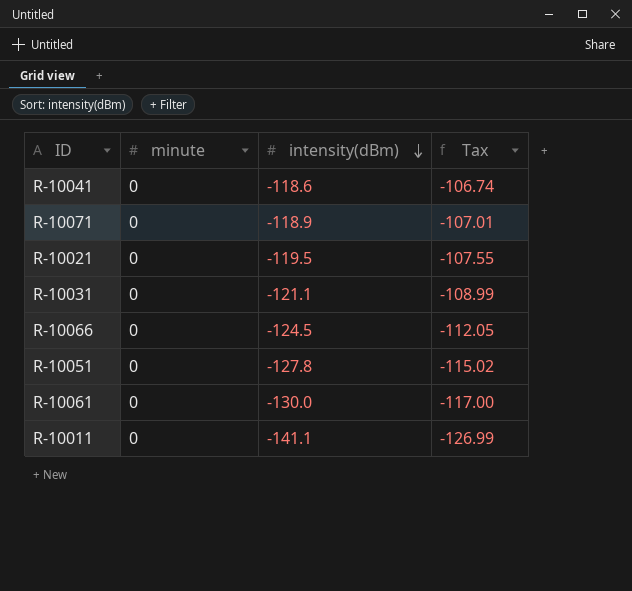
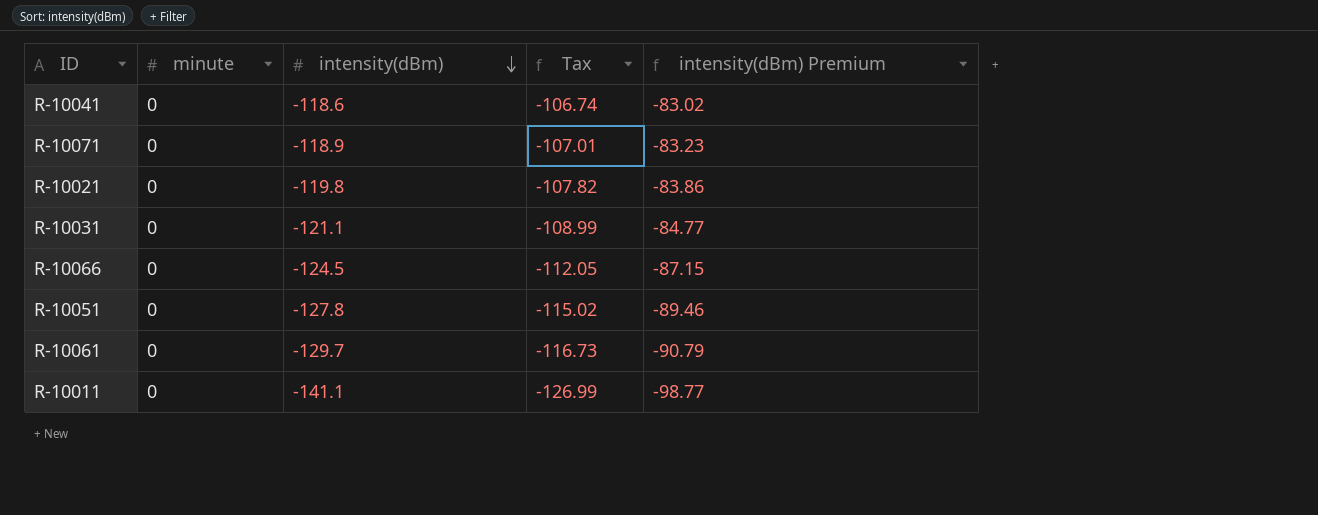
column intensity(dBm) Premium | formula: none -> [intensity(dBm)] * 0.7
R-10021 | intensity(dBm): -119.5 -> -119.8
R-10021 | Tax: -107.55 -> -107.82
R-10061 | intensity(dBm): -130.0 -> -129.7
R-10061 | Tax: -117.00 -> -116.73

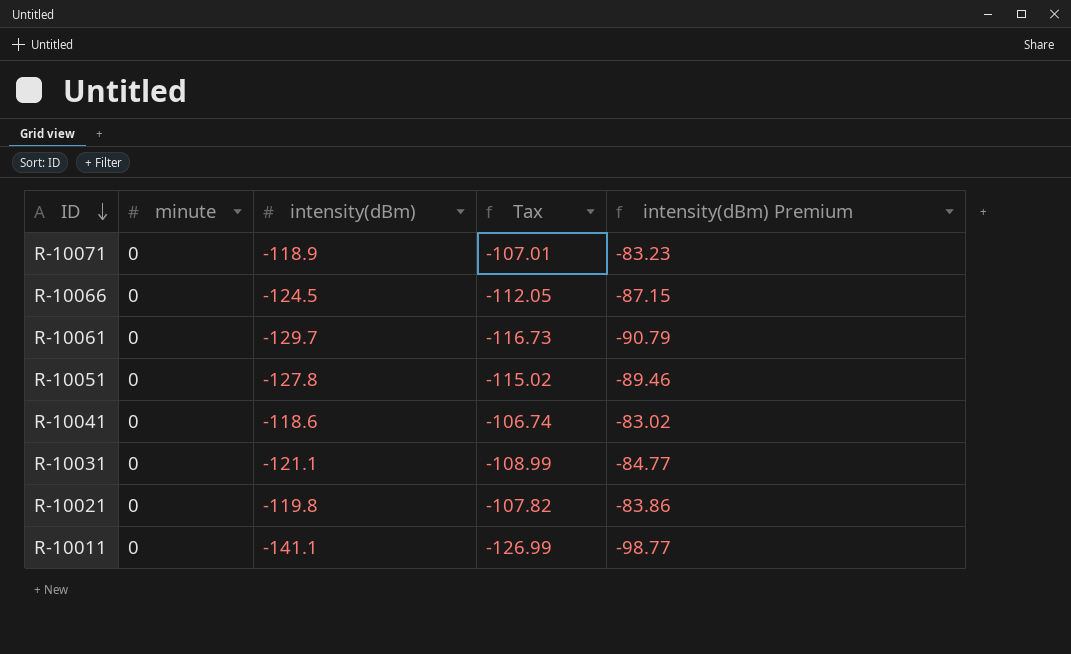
row order: intensity(dBm) descending -> ID descending

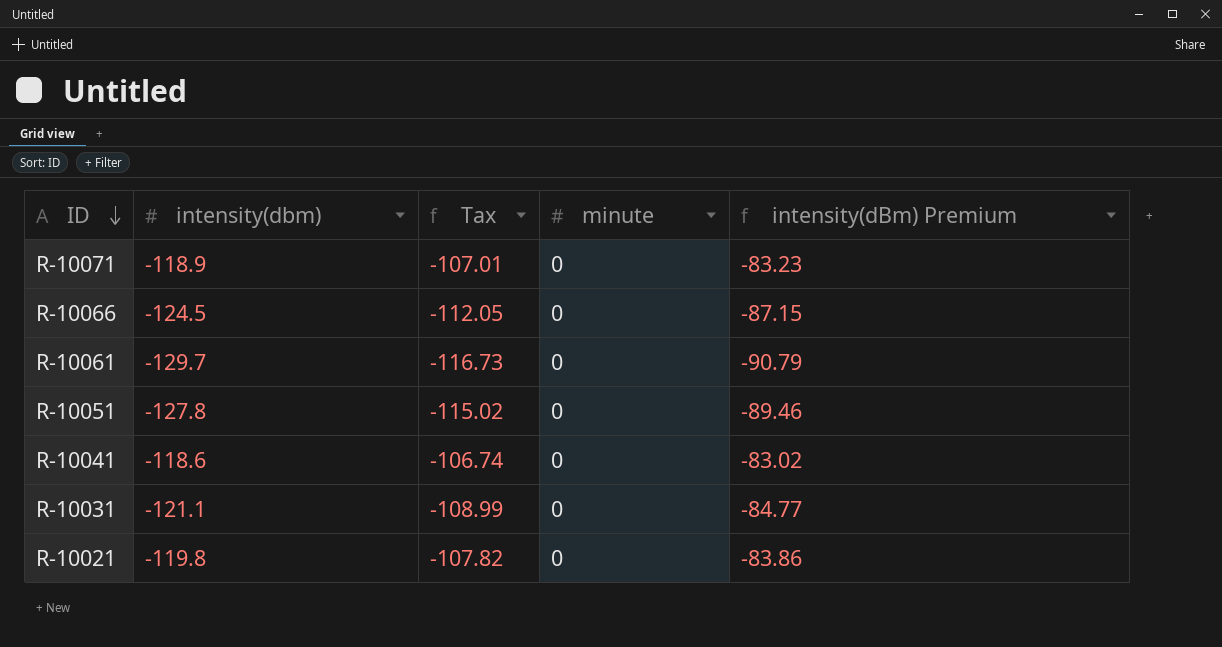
column name: intensity(dBm) -> intensity(dbm)
column minute | position: 2 -> 4
row R-10011: 0 | -141.1 | -126.99 | -98.77 -> none

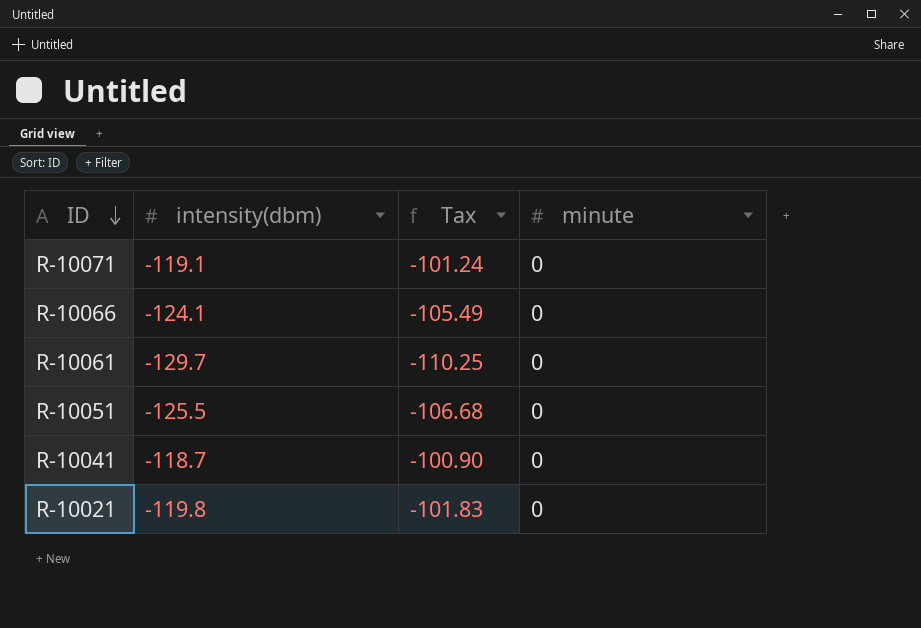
column intensity(dBm) Premium | formula: [intensity(dbm)] * 0.7 -> none
column Tax | formula: [intensity(dbm)] * 0.9 -> [intensity(dbm)] * 0.85
row R-10031: -121.1 | -108.99 | 0 | -84.77 -> none
R-10071 | intensity(dbm): -118.9 -> -119.1
R-10066 | intensity(dbm): -124.5 -> -124.1
R-10051 | intensity(dbm): -127.8 -> -125.5
R-10041 | intensity(dbm): -118.6 -> -118.7

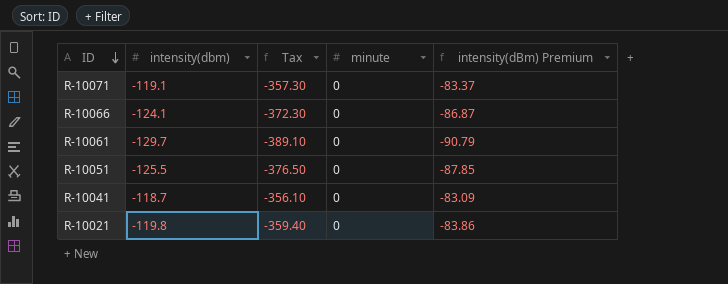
column Tax | formula: [intensity(dbm)] * 0.85 -> [intensity(dbm)] * 3
column intensity(dBm) Premium | formula: none -> [intensity(dbm)] * 0.7

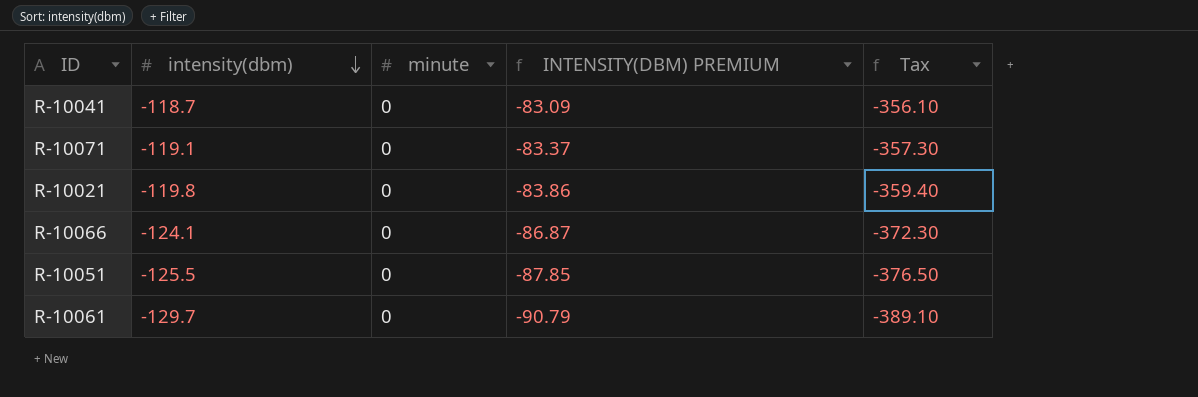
row order: ID descending -> intensity(dbm) descending
column name: intensity(dBm) Premium -> INTENSITY(DBM) PREMIUM
column Tax | position: 3 -> 5

